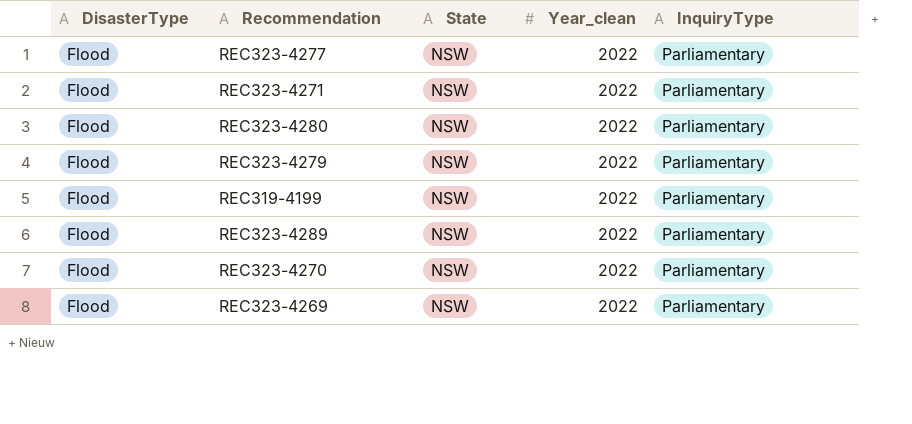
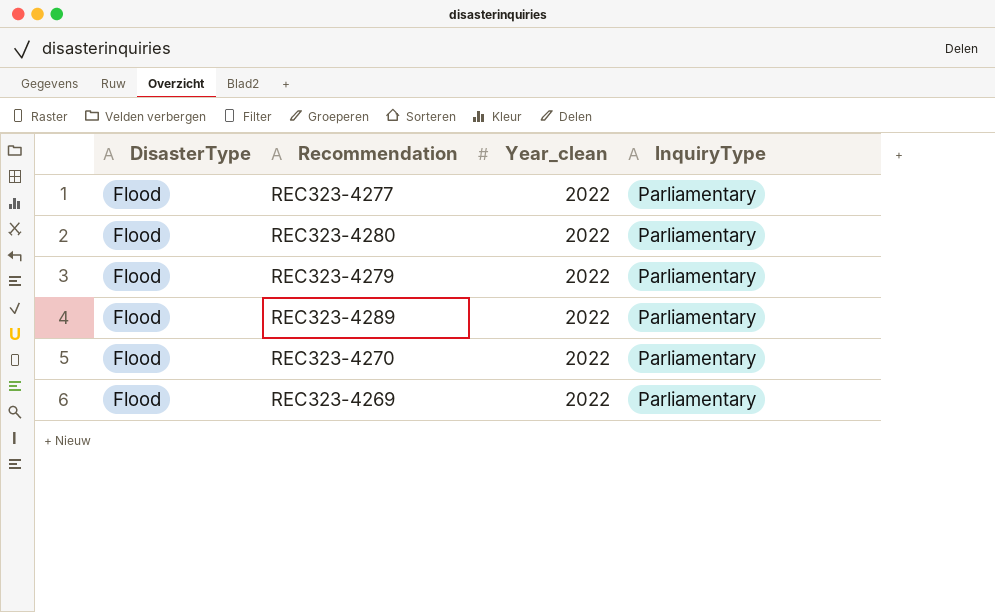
column State | position: 3 -> none
row REC323-4271: Flood | NSW | 2022 | Parliamentary -> none
row REC319-4199: Flood | NSW | 2022 | Parliamentary -> none

